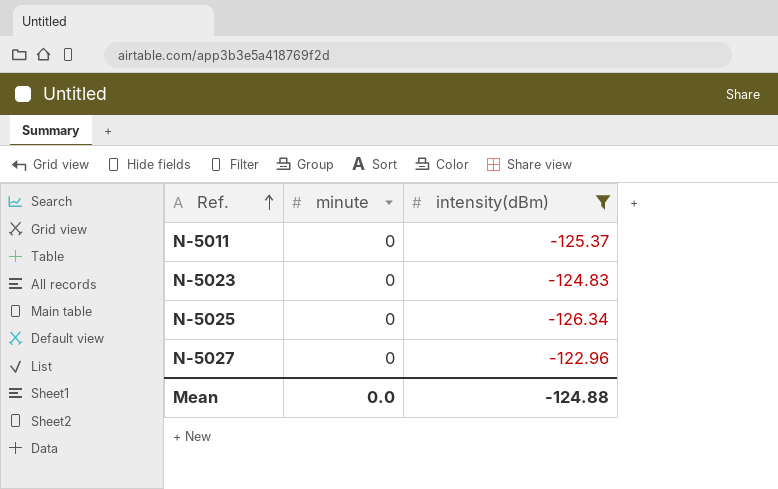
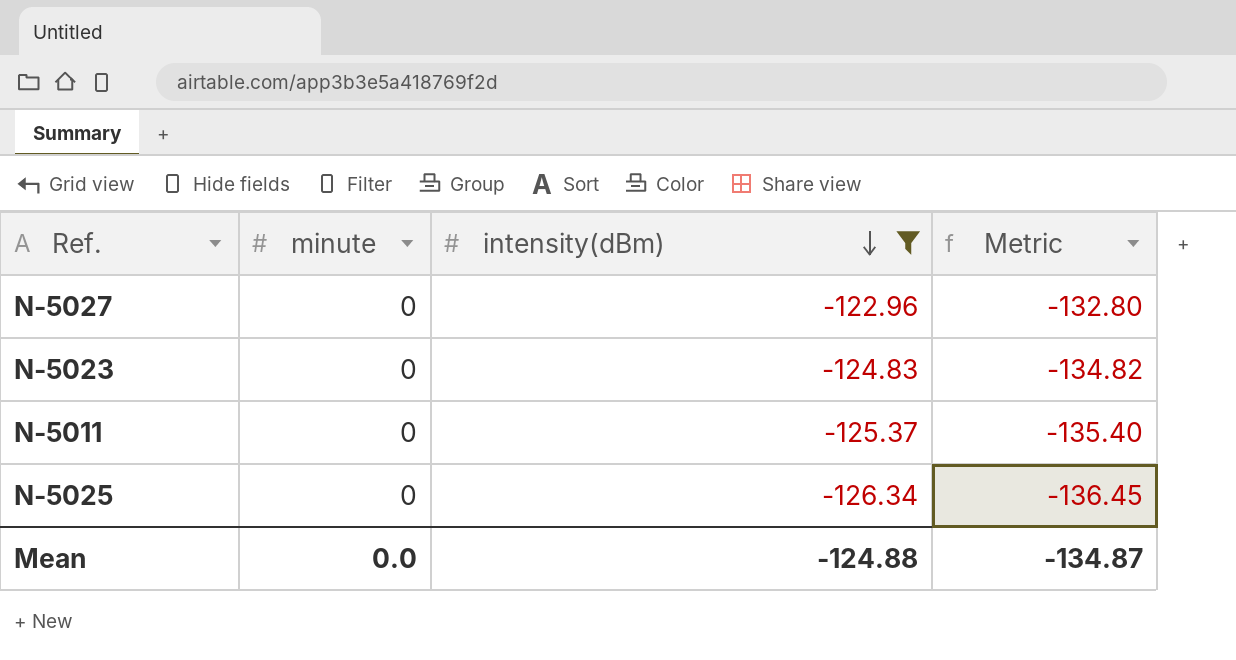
row order: Ref. ascending -> intensity(dBm) descending
column Metric | formula: none -> [intensity(dBm)] * 1.08

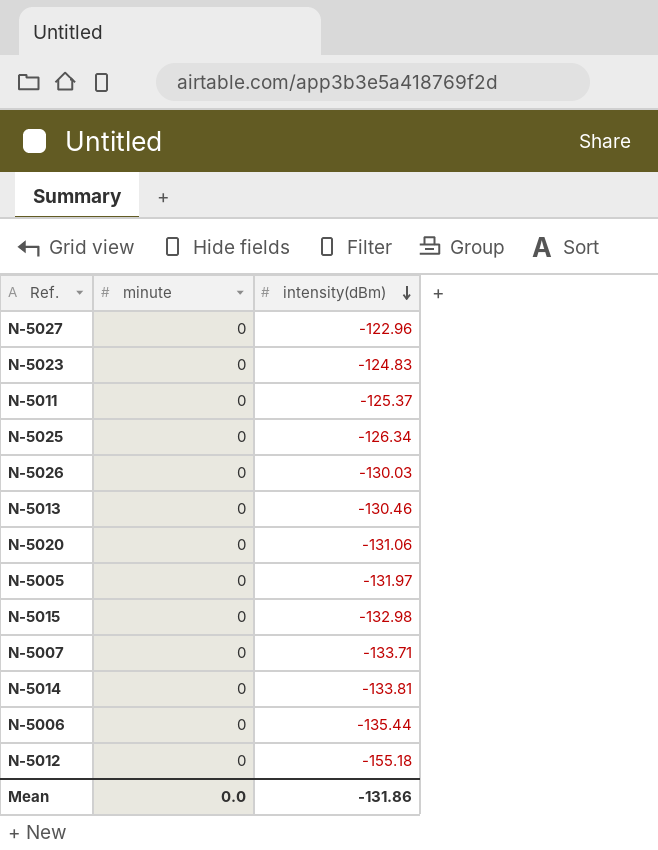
filter: intensity(dBm) >= -126.34 -> none
column Metric | formula: [intensity(dBm)] * 1.08 -> none
Mean | intensity(dBm): -124.88 -> -131.86

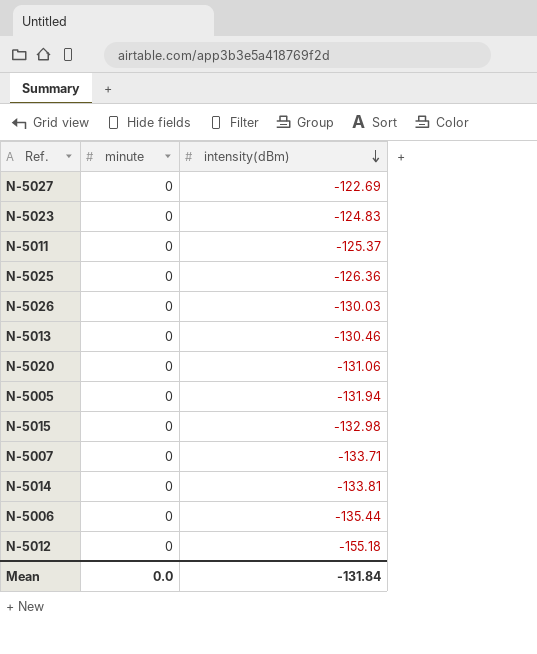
N-5027 | intensity(dBm): -122.96 -> -122.69
N-5025 | intensity(dBm): -126.34 -> -126.36
N-5005 | intensity(dBm): -131.97 -> -131.94
Mean | intensity(dBm): -131.86 -> -131.84

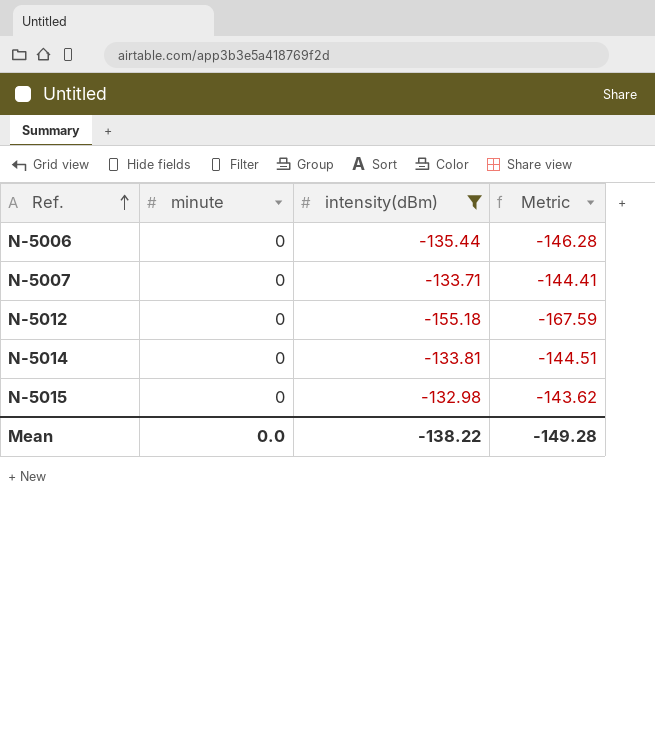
filter: none -> intensity(dBm) <= -132.98
row order: intensity(dBm) descending -> Ref. ascending
column Metric | formula: none -> [intensity(dBm)] * 1.08
Mean | intensity(dBm): -131.84 -> -138.22

